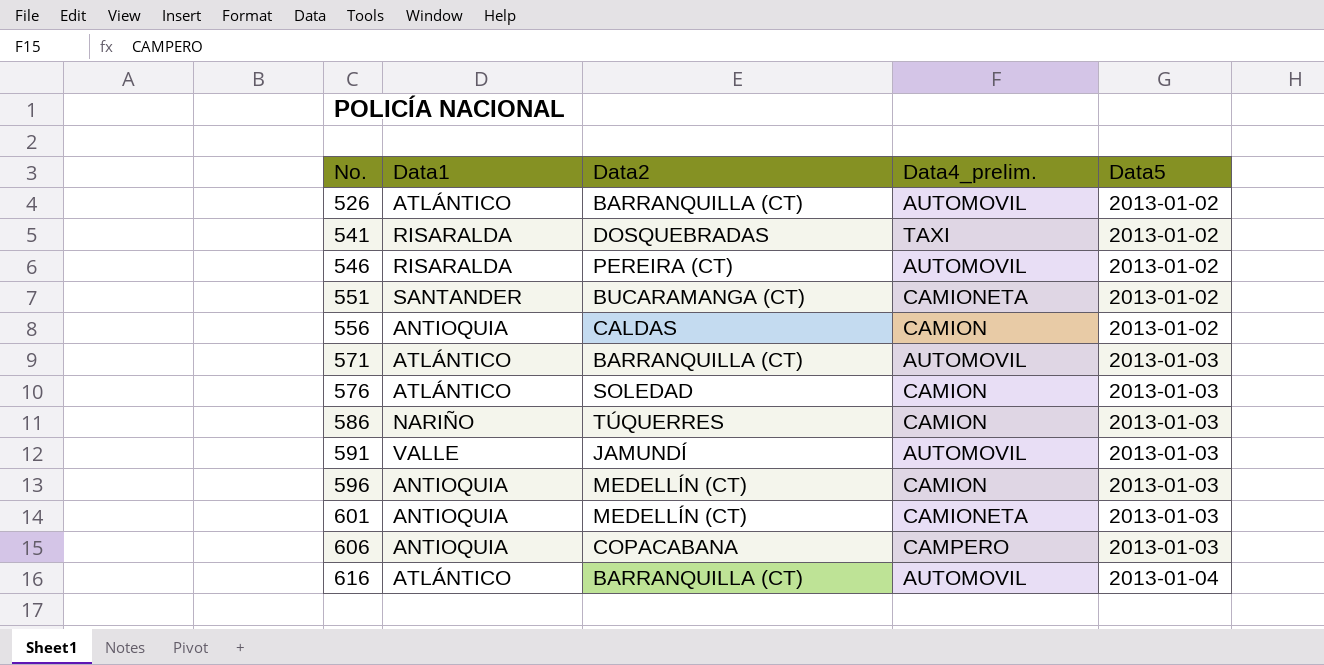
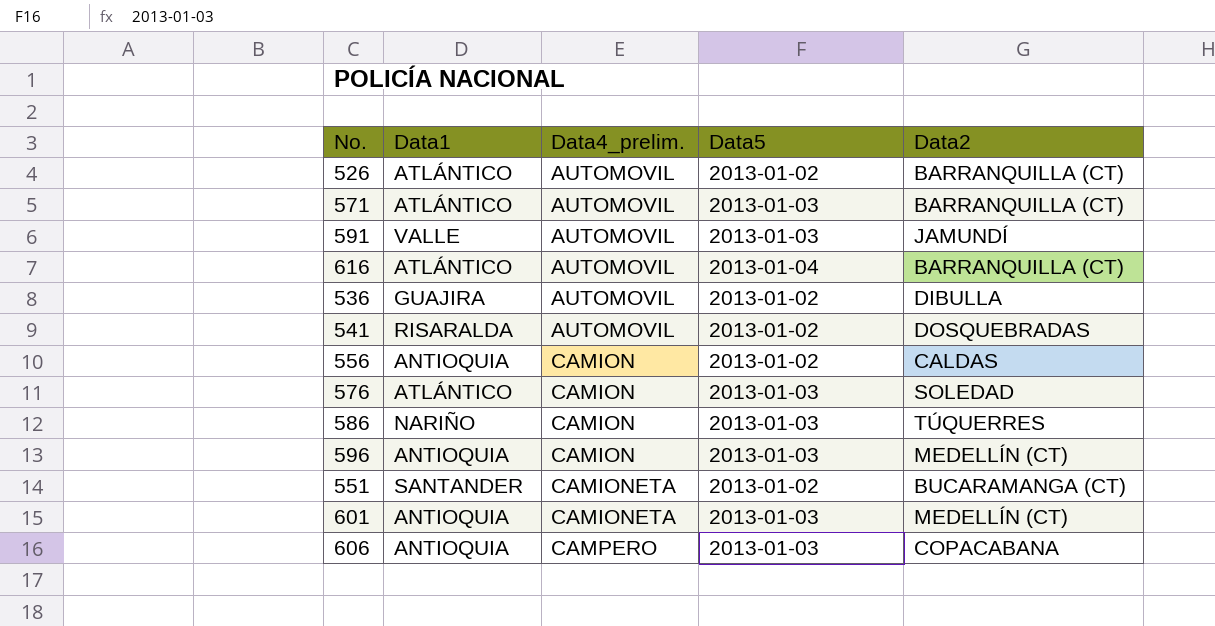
row order: No. ascending -> Data4_prelim. ascending
column Data2 | position: 3 -> 5
row 546: RISARALDA | PEREIRA (CT) | AUTOMOVIL | 2013-01-02 -> none
row 536: none -> GUAJIRA | AUTOMOVIL | 2013-01-02 | DIBULLA
541 | Data4_prelim.: TAXI -> AUTOMOVIL

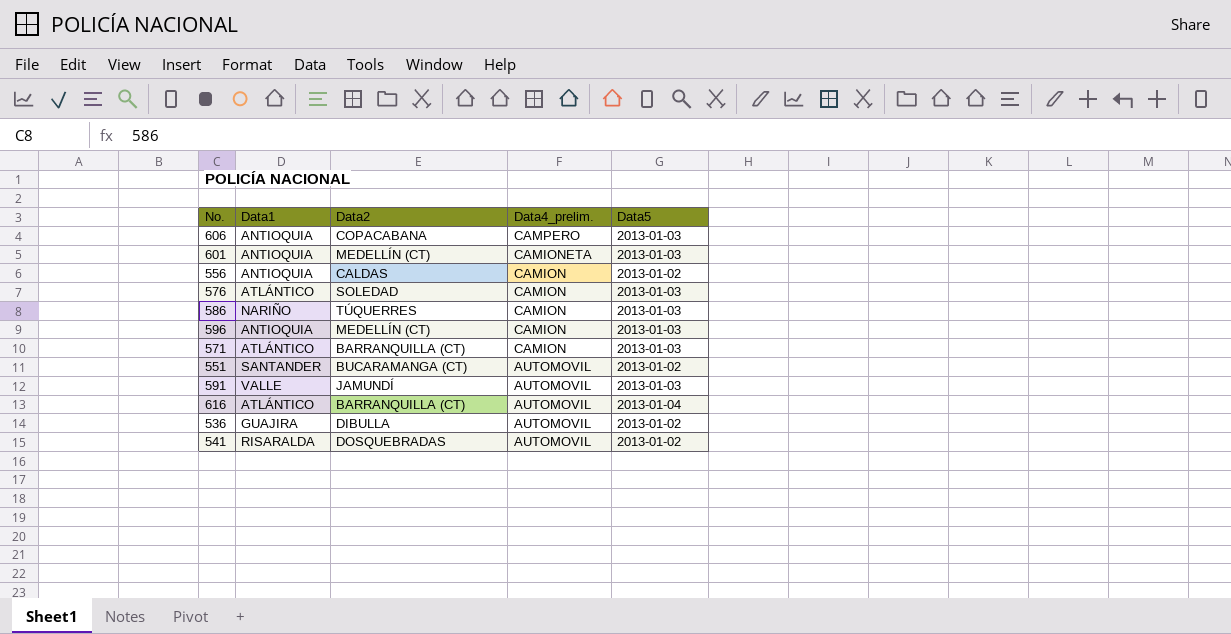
row order: Data4_prelim. ascending -> Data4_prelim. descending
column Data2 | position: 5 -> 3
row 526: ATLÁNTICO | AUTOMOVIL | 2013-01-02 | BARRANQUILLA (CT) -> none
571 | Data4_prelim.: AUTOMOVIL -> CAMION
551 | Data4_prelim.: CAMIONETA -> AUTOMOVIL

